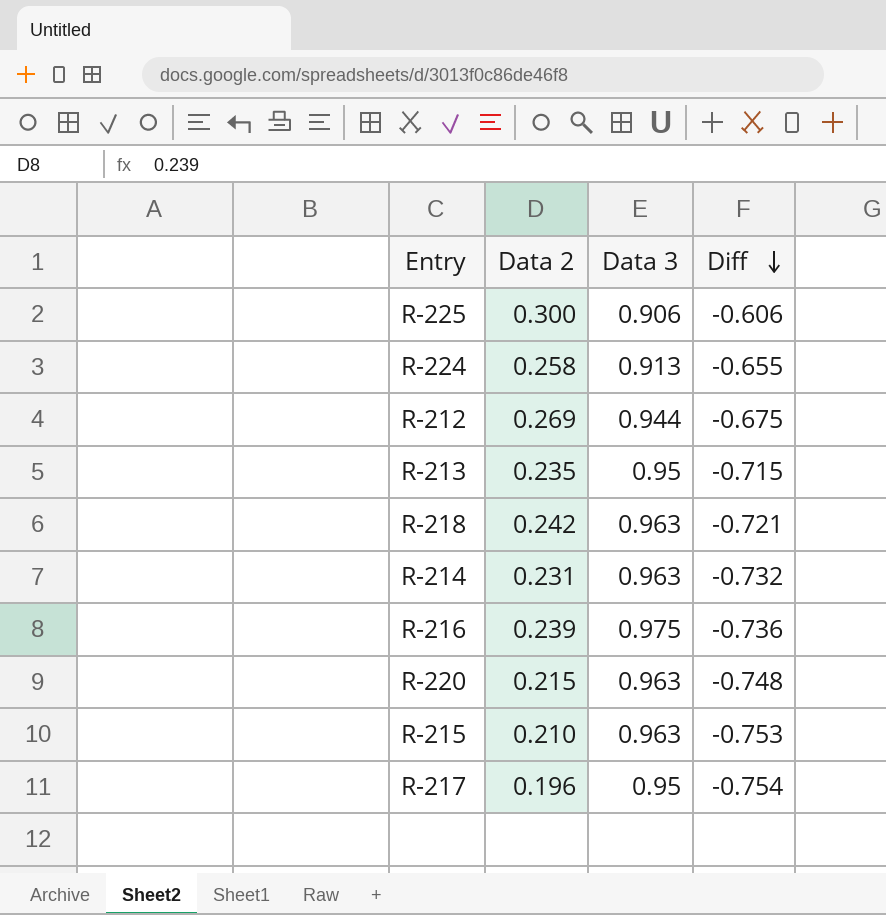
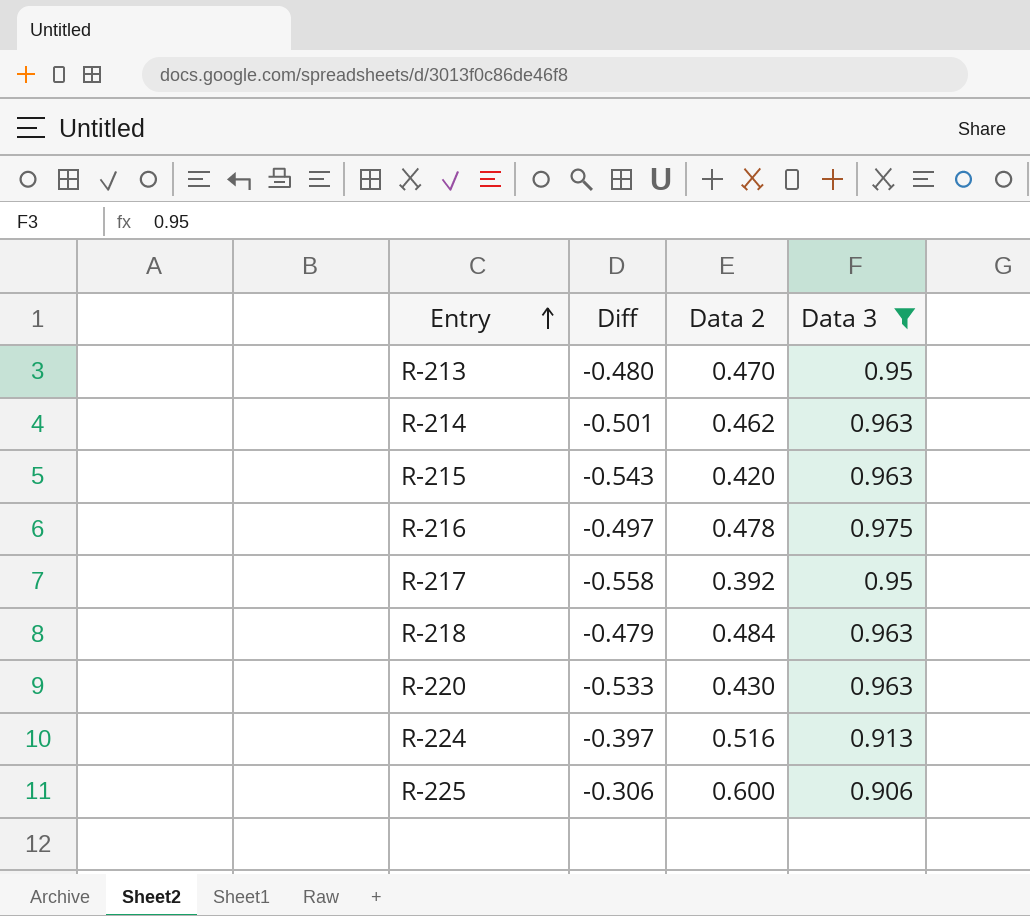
filter: none -> Data 3 != 0.944
row order: Diff descending -> Entry ascending
column Diff | position: 4 -> 2
R-213 | Diff: -0.715 -> -0.480
R-213 | Data 2: 0.235 -> 0.470
R-214 | Diff: -0.732 -> -0.501
R-214 | Data 2: 0.231 -> 0.462
R-215 | Diff: -0.753 -> -0.543
R-215 | Data 2: 0.210 -> 0.420
R-216 | Diff: -0.736 -> -0.497
R-216 | Data 2: 0.239 -> 0.478
R-217 | Diff: -0.754 -> -0.558
R-217 | Data 2: 0.196 -> 0.392
R-218 | Diff: -0.721 -> -0.479
R-218 | Data 2: 0.242 -> 0.484
R-220 | Diff: -0.748 -> -0.533
R-220 | Data 2: 0.215 -> 0.430
R-224 | Diff: -0.655 -> -0.397
R-224 | Data 2: 0.258 -> 0.516
R-225 | Diff: -0.606 -> -0.306
R-225 | Data 2: 0.300 -> 0.600

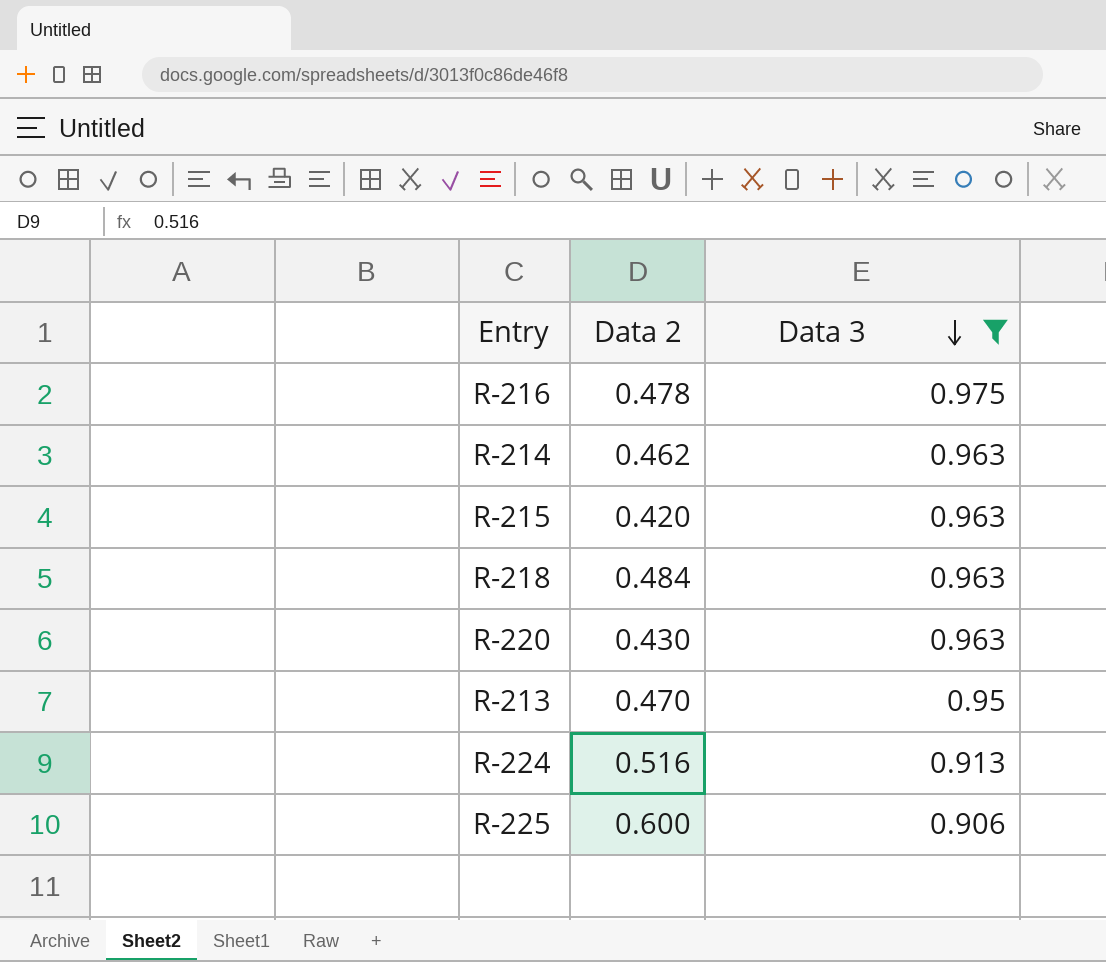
row order: Entry ascending -> Data 3 descending
column Diff | formula: [Data 2] - [Data 3] -> none
row R-217: -0.558 | 0.392 | 0.95 -> none

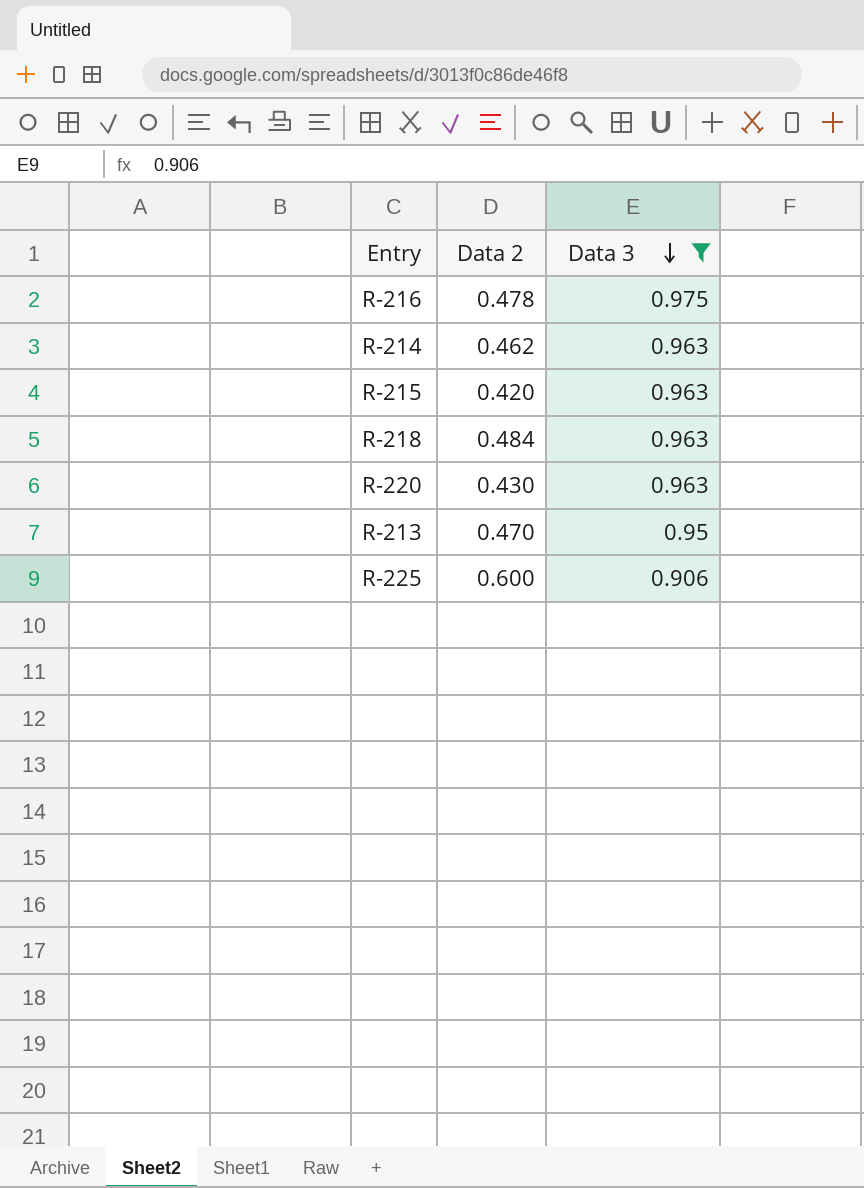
row R-224: 0.516 | 0.913 -> none

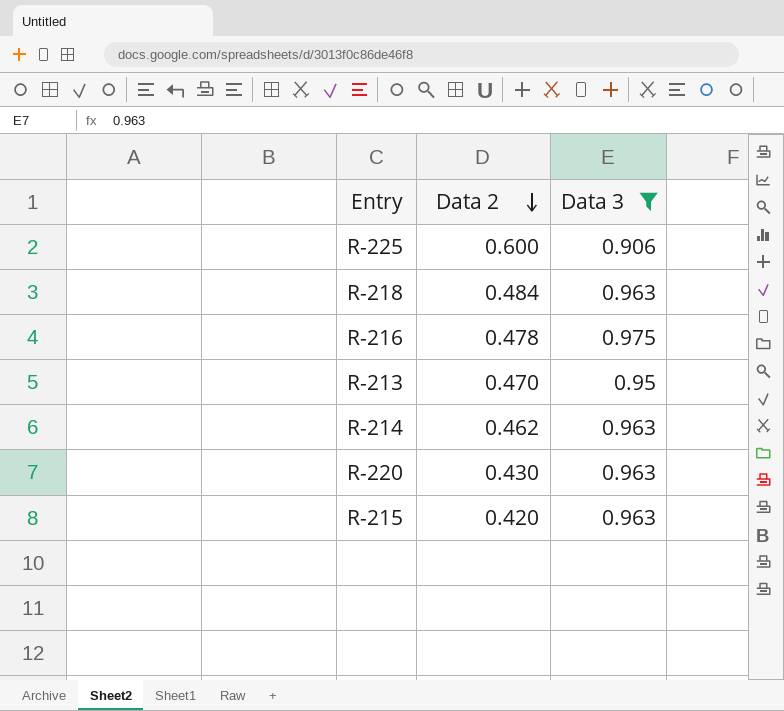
row order: Data 3 descending -> Data 2 descending

